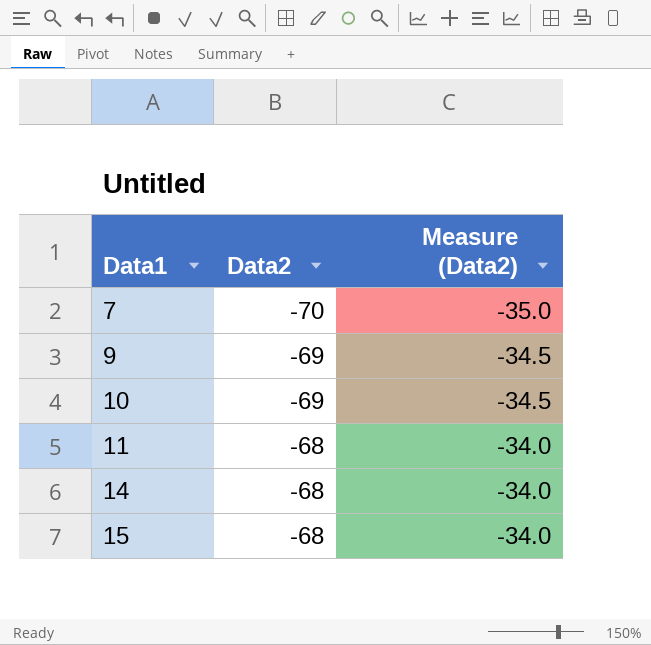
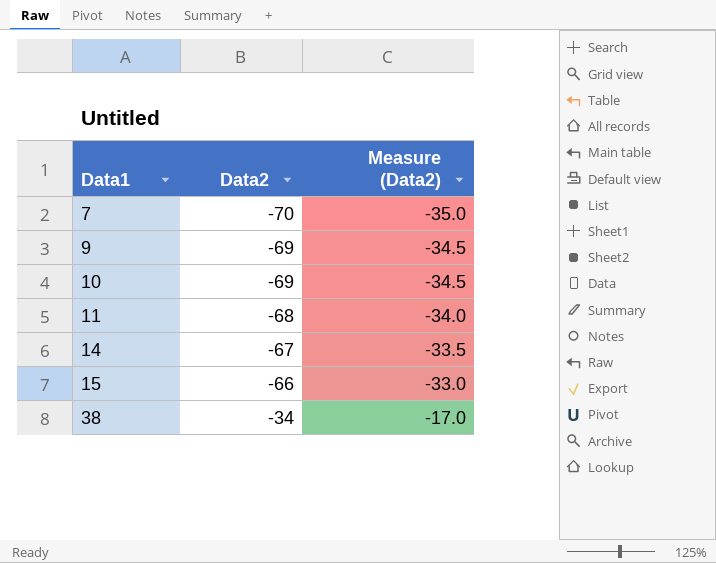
14 | Data2: -68 -> -67
14 | Measure (Data2): -34.0 -> -33.5
15 | Data2: -68 -> -66
15 | Measure (Data2): -34.0 -> -33.0
row 38: none -> -34 | -17.0

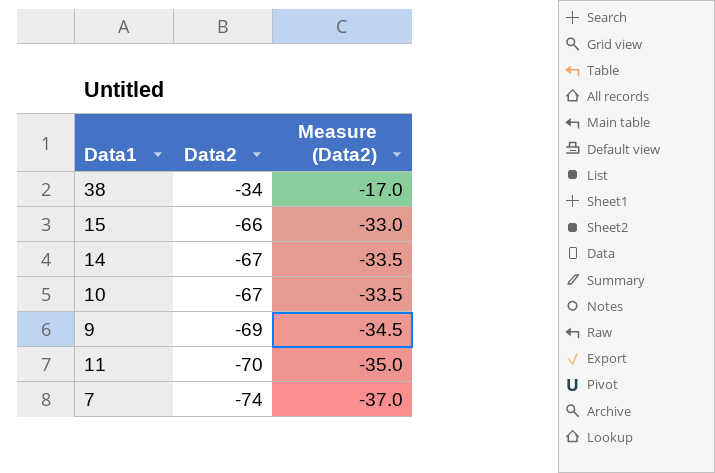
row order: Data1 ascending -> Data2 descending
10 | Data2: -69 -> -67
10 | Measure (Data2): -34.5 -> -33.5
11 | Data2: -68 -> -70
11 | Measure (Data2): -34.0 -> -35.0
7 | Data2: -70 -> -74
7 | Measure (Data2): -35.0 -> -37.0

